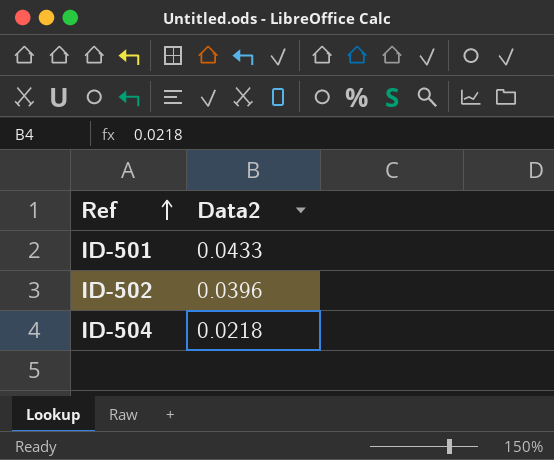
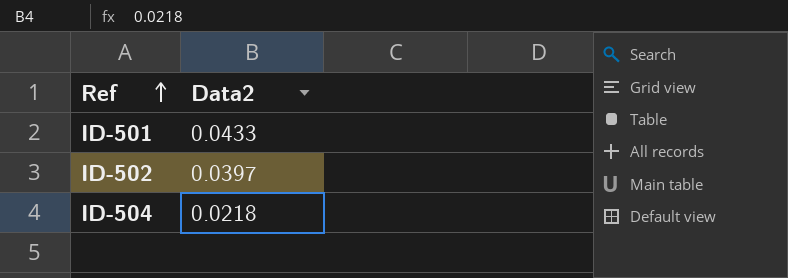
ID-502 | Data2: 0.0396 -> 0.0397

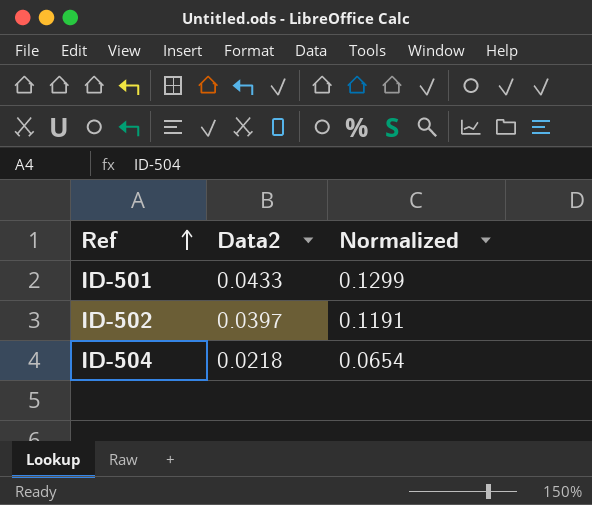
column Normalized | formula: none -> [Data2] * 3

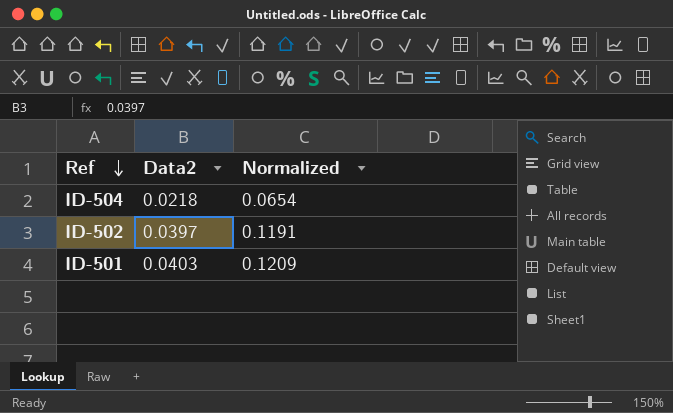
row order: Ref ascending -> Ref descending
ID-501 | Data2: 0.0433 -> 0.0403
ID-501 | Normalized: 0.1299 -> 0.1209

